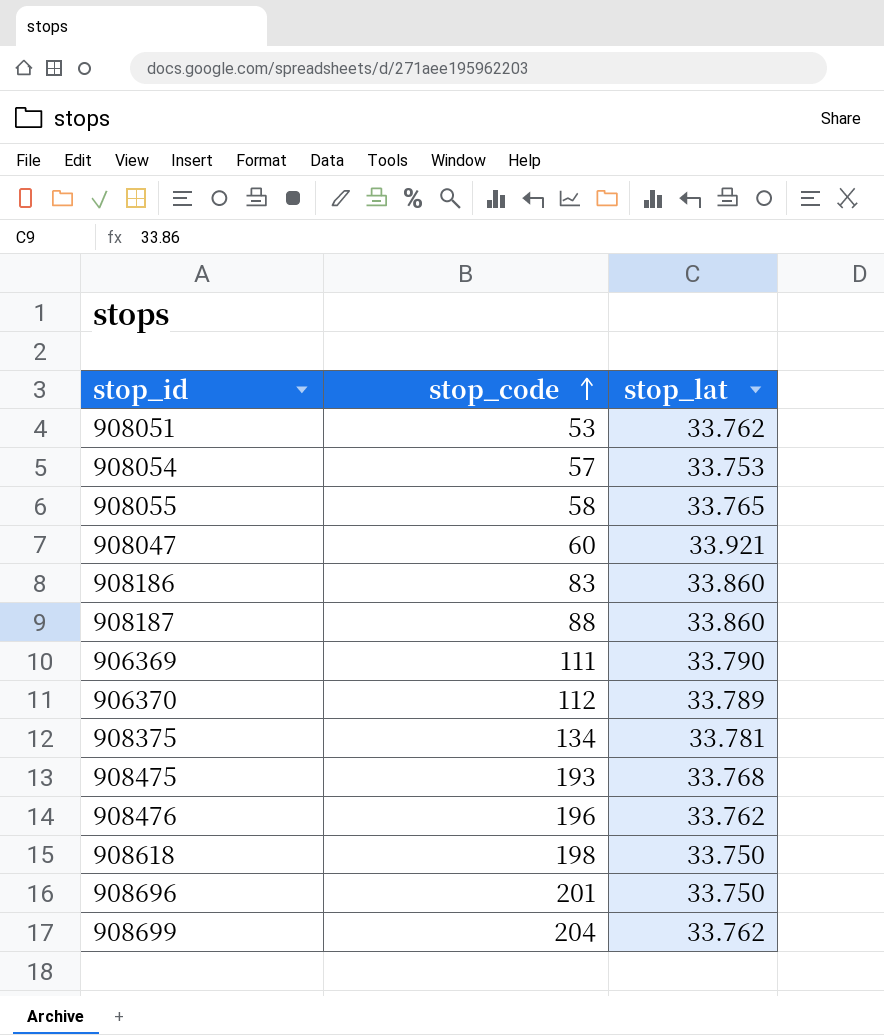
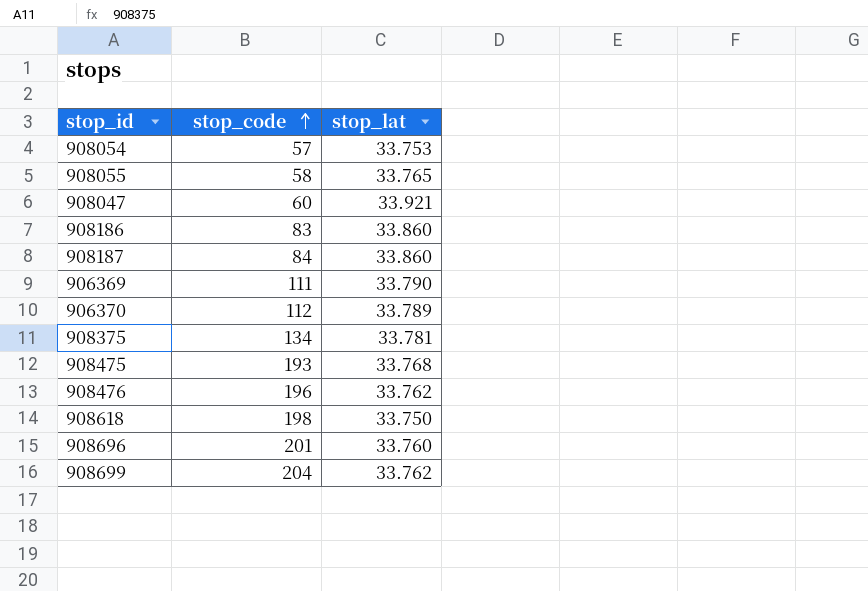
row 908051: 53 | 33.762 -> none
908187 | stop_code: 88 -> 84
908696 | stop_lat: 33.750 -> 33.760

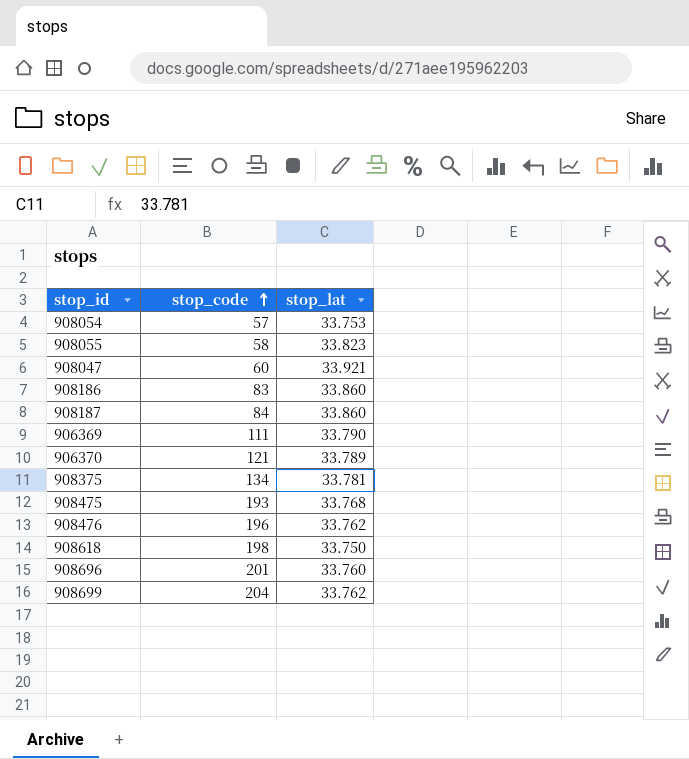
908055 | stop_lat: 33.765 -> 33.823
906370 | stop_code: 112 -> 121

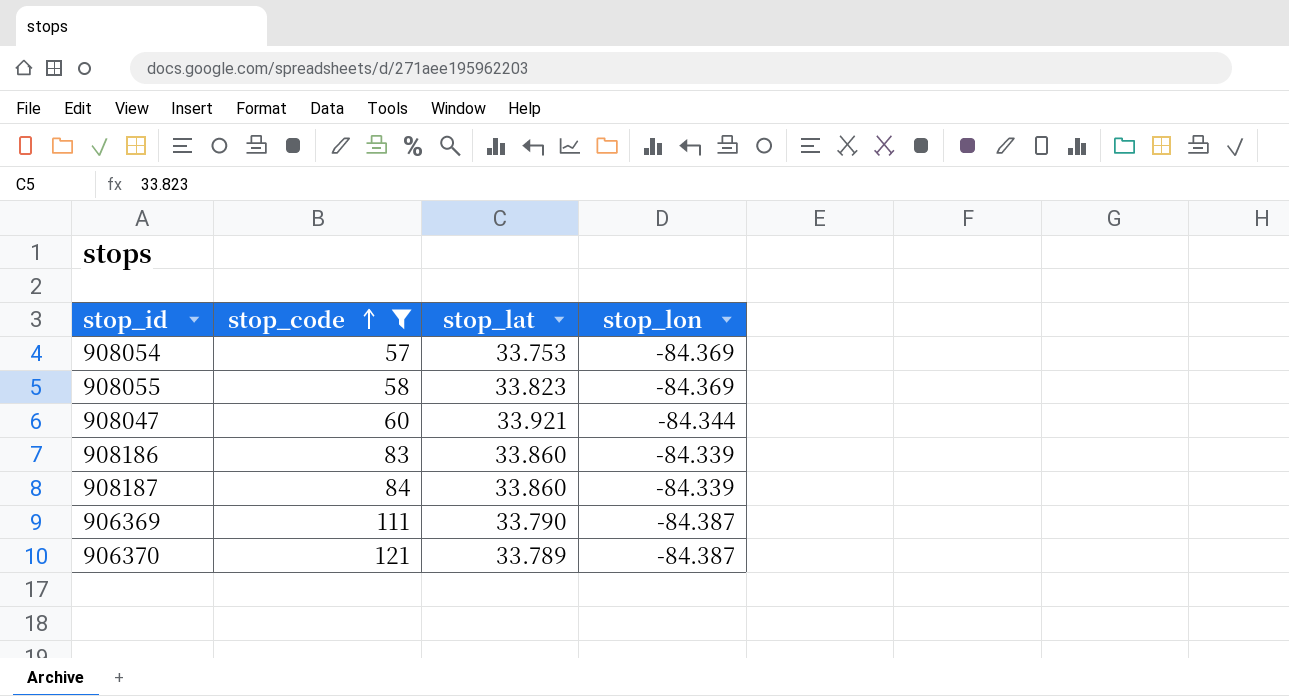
filter: none -> stop_code <= 121
column stop_lon | position: none -> 4

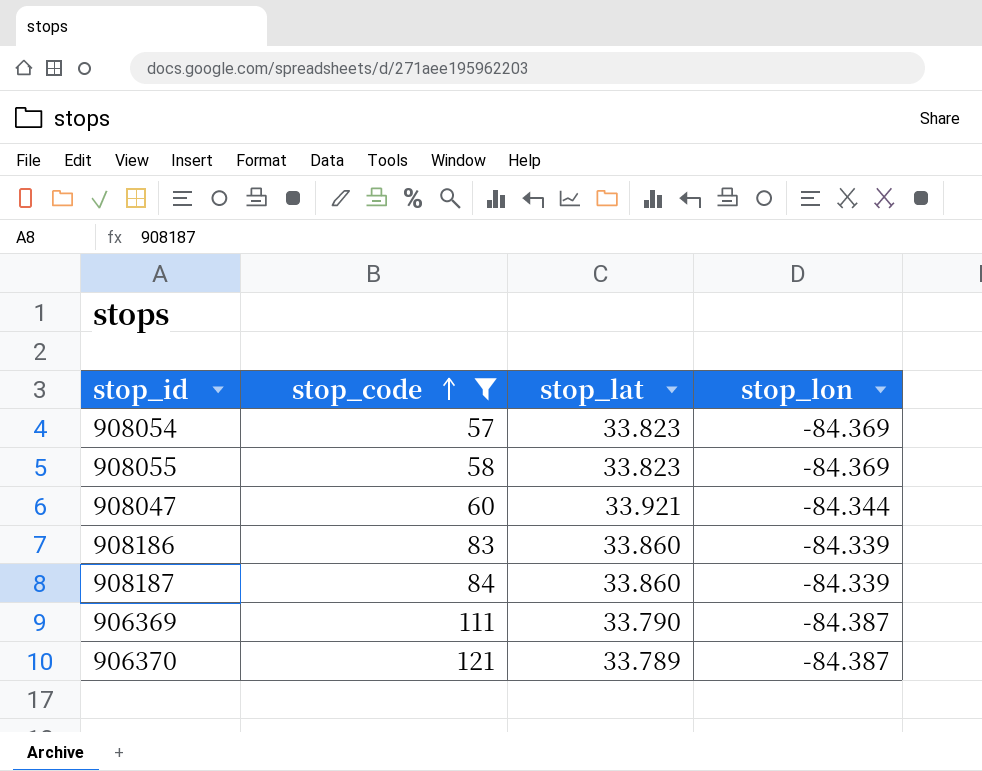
908054 | stop_lat: 33.753 -> 33.823

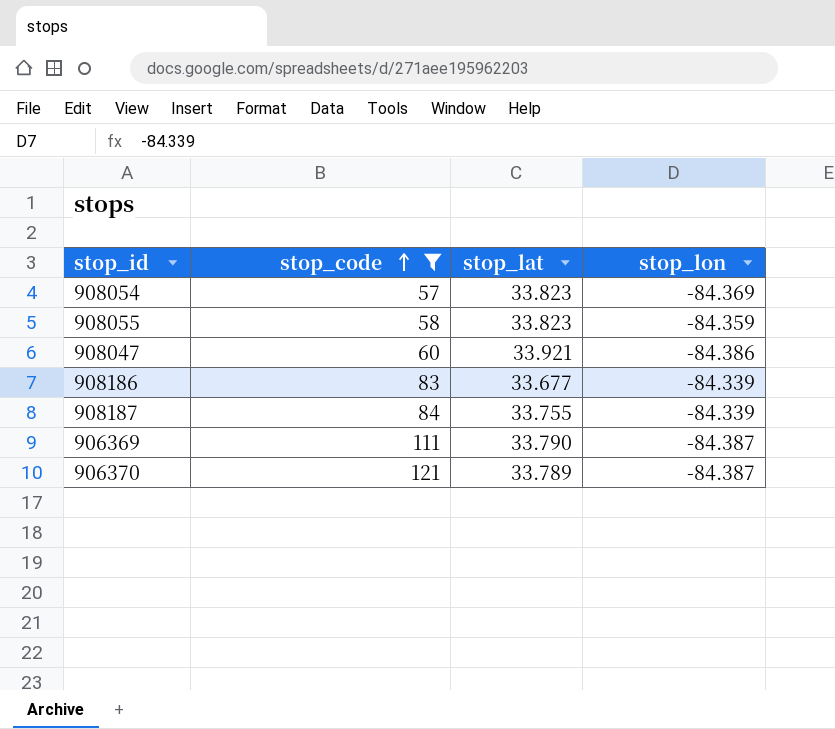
908055 | stop_lon: -84.369 -> -84.359
908047 | stop_lon: -84.344 -> -84.386
908186 | stop_lat: 33.860 -> 33.677
908187 | stop_lat: 33.860 -> 33.755

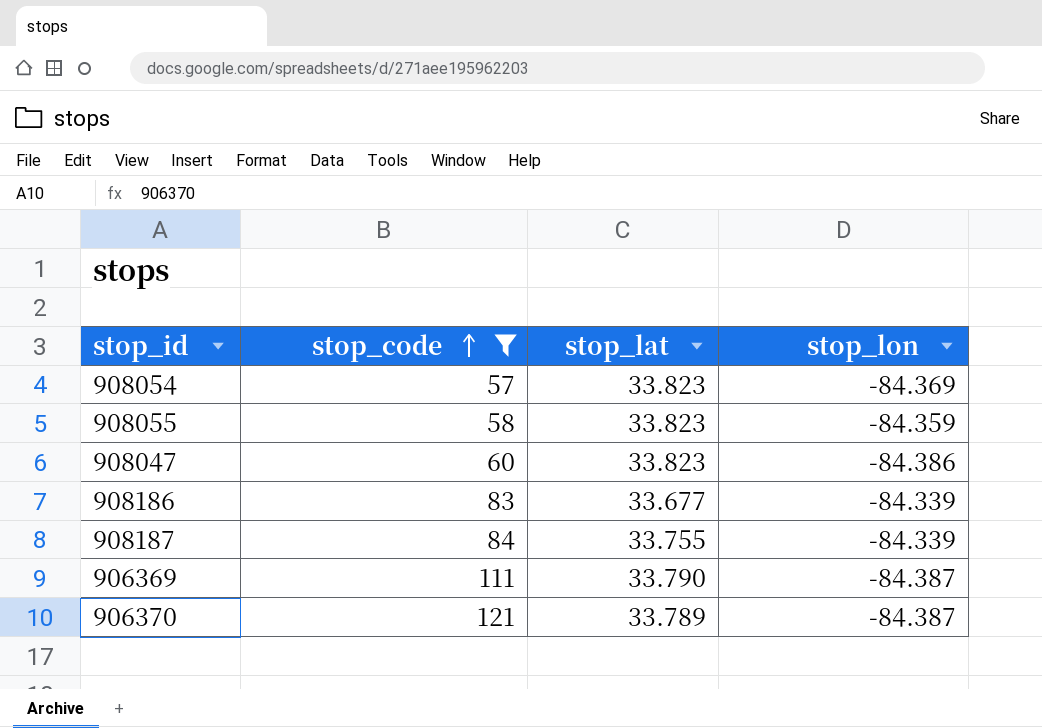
908047 | stop_lat: 33.921 -> 33.823

